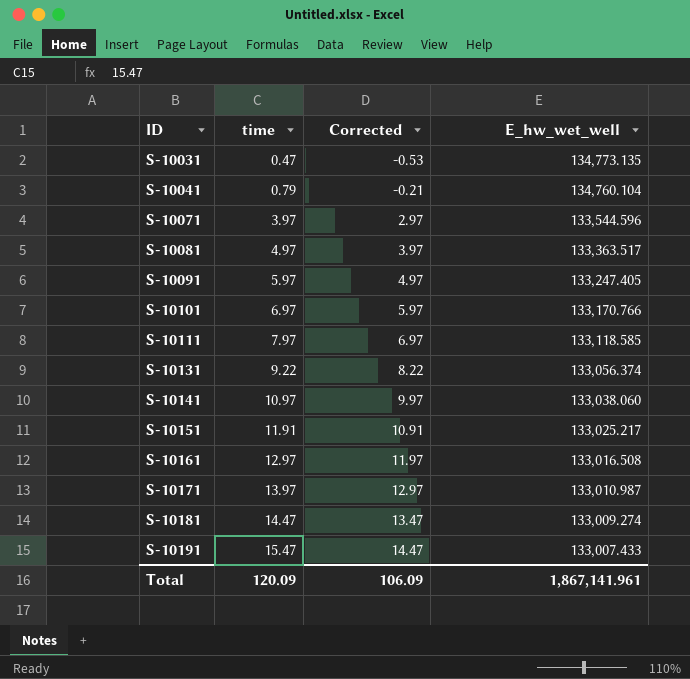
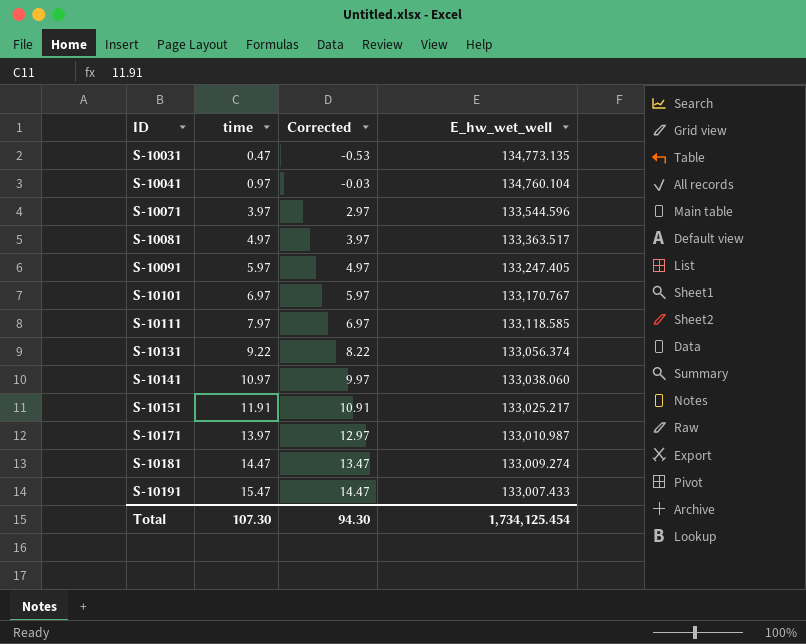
row S-10161: 12.97 | 11.97 | 133,016.508 -> none
S-10041 | time: 0.79 -> 0.97
S-10041 | Corrected: -0.21 -> -0.03
S-10101 | E_hw_wet_well: 133,170.766 -> 133,170.767
Total | time: 120.09 -> 107.30
Total | Corrected: 106.09 -> 94.30
Total | E_hw_wet_well: 1,867,141.961 -> 1,734,125.454

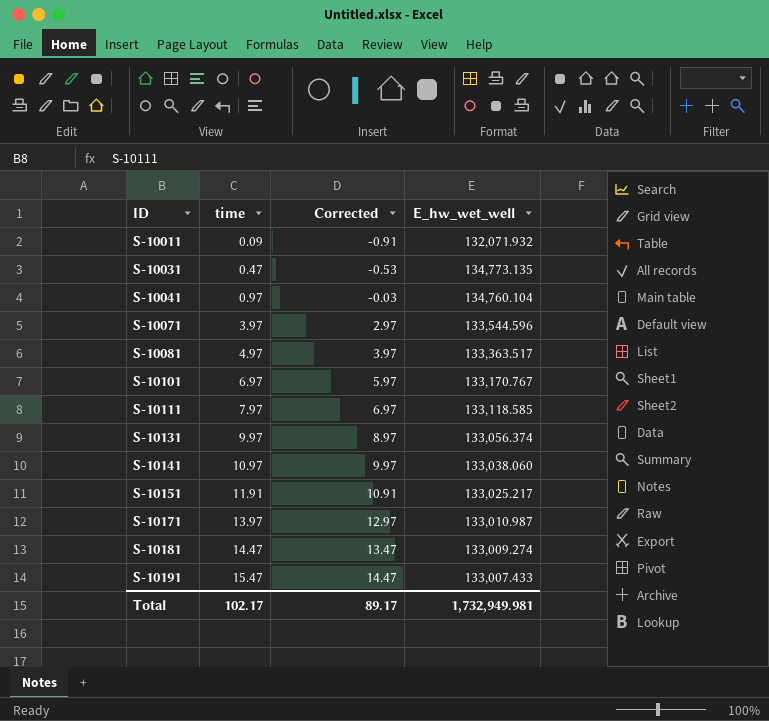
row S-10091: 5.97 | 4.97 | 133,247.405 -> none
row S-10011: none -> 0.09 | -0.91 | 132,071.932
S-10131 | time: 9.22 -> 9.97
S-10131 | Corrected: 8.22 -> 8.97
Total | time: 107.30 -> 102.17
Total | Corrected: 94.30 -> 89.17
Total | E_hw_wet_well: 1,734,125.454 -> 1,732,949.981

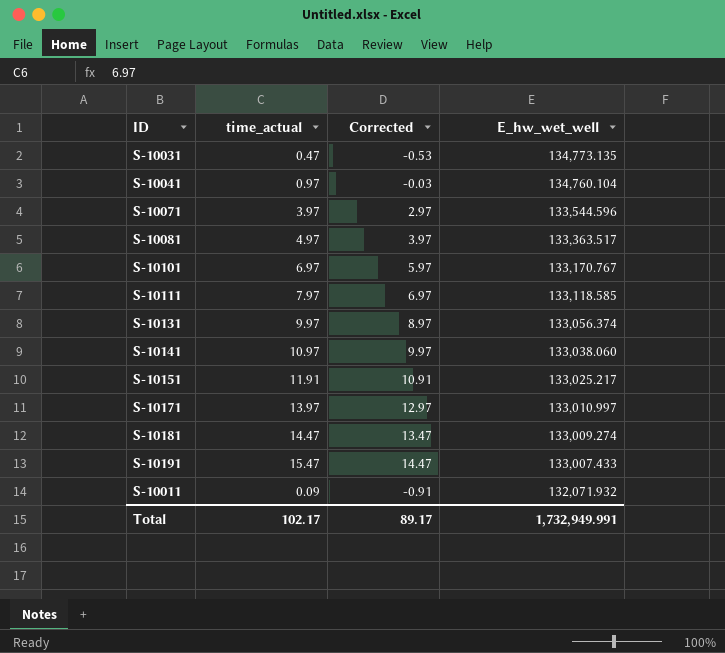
row order: ID ascending -> E_hw_wet_well descending
column name: time -> time_actual
S-10171 | E_hw_wet_well: 133,010.987 -> 133,010.997
Total | E_hw_wet_well: 1,732,949.981 -> 1,732,949.991

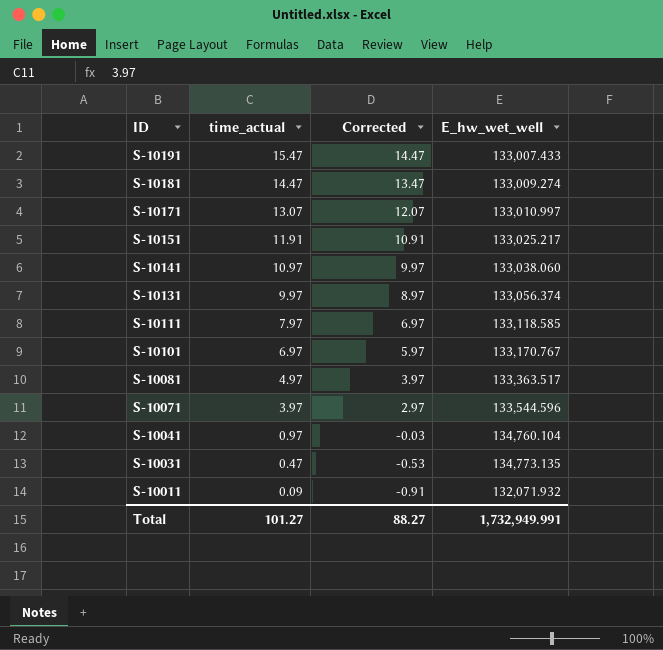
row order: E_hw_wet_well descending -> ID descending
S-10171 | time_actual: 13.97 -> 13.07
S-10171 | Corrected: 12.97 -> 12.07
Total | time_actual: 102.17 -> 101.27
Total | Corrected: 89.17 -> 88.27

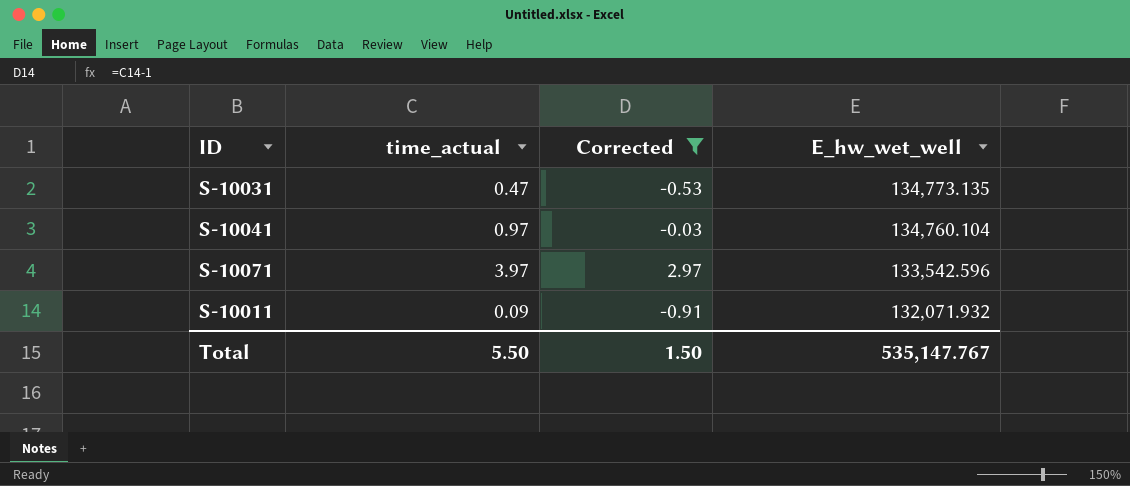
filter: none -> Corrected <= 2.97
row order: ID descending -> E_hw_wet_well descending
S-10071 | E_hw_wet_well: 133,544.596 -> 133,542.596
Total | time_actual: 101.27 -> 5.50
Total | Corrected: 88.27 -> 1.50
Total | E_hw_wet_well: 1,732,949.991 -> 535,147.767

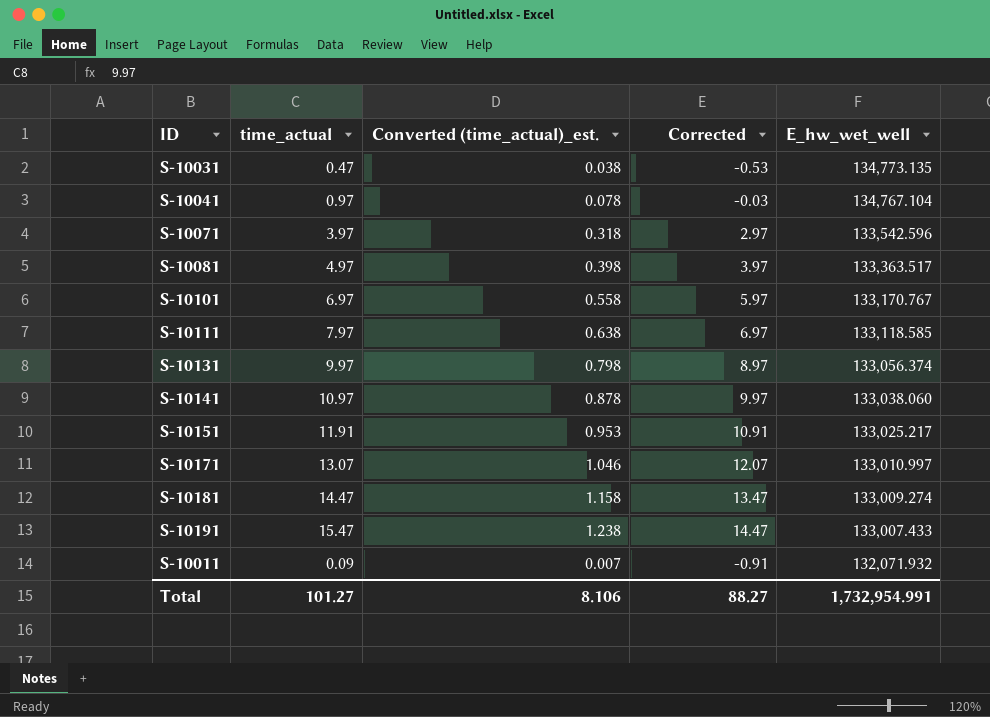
filter: Corrected <= 2.97 -> none
column Converted (time_actual)_est. | formula: none -> [time_actual] * 0.08
S-10041 | E_hw_wet_well: 134,760.104 -> 134,767.104
Total | time_actual: 5.50 -> 101.27
Total | Corrected: 1.50 -> 88.27
Total | E_hw_wet_well: 535,147.767 -> 1,732,954.991

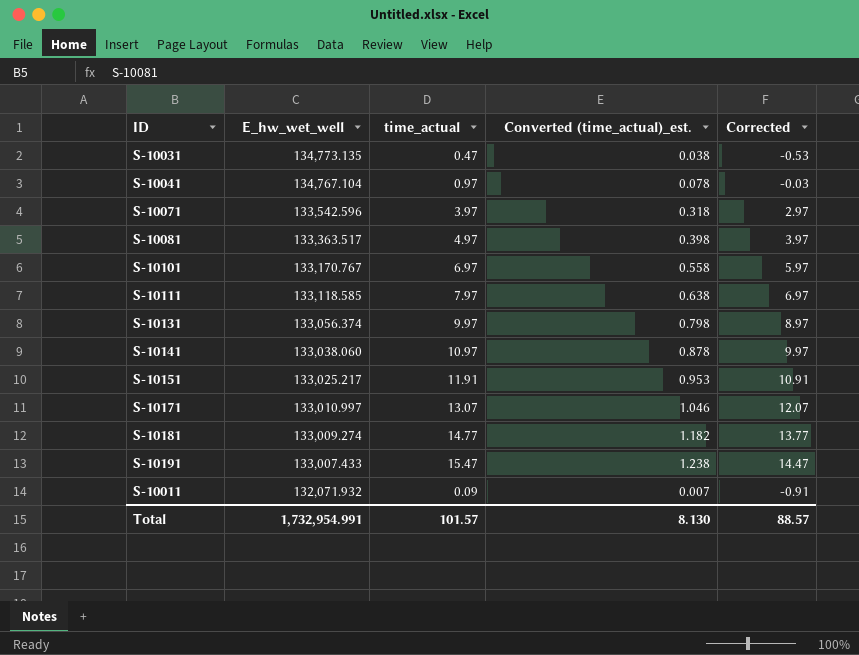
column E_hw_wet_well | position: 5 -> 2
S-10181 | time_actual: 14.47 -> 14.77
S-10181 | Converted (time_actual)_est.: 1.158 -> 1.182
S-10181 | Corrected: 13.47 -> 13.77
Total | time_actual: 101.27 -> 101.57
Total | Converted (time_actual)_est.: 8.106 -> 8.130
Total | Corrected: 88.27 -> 88.57

